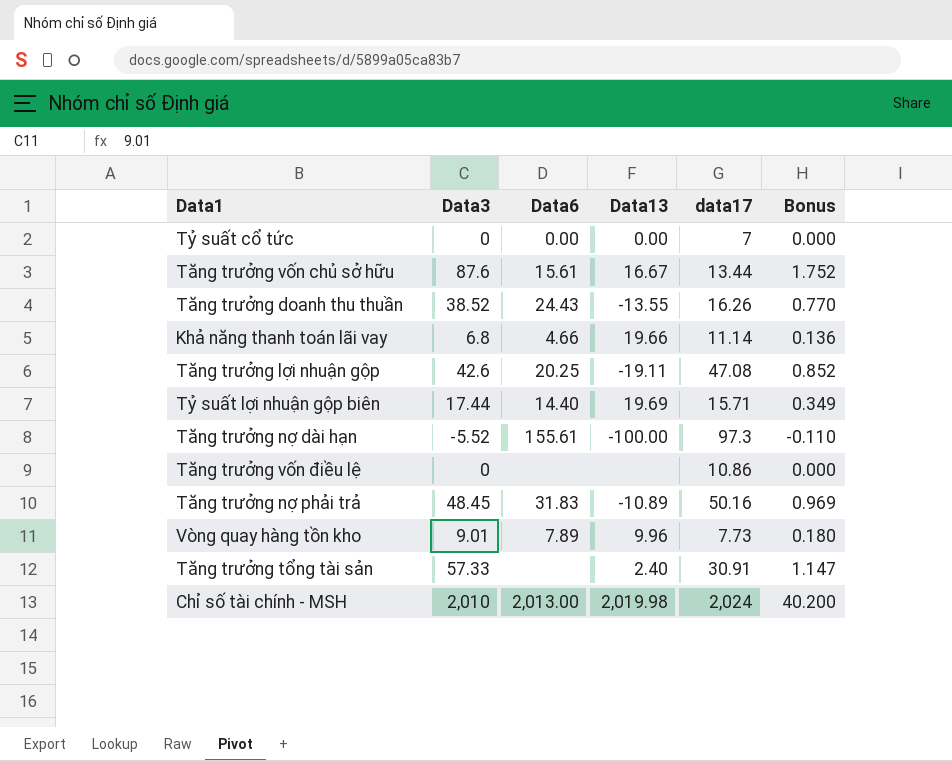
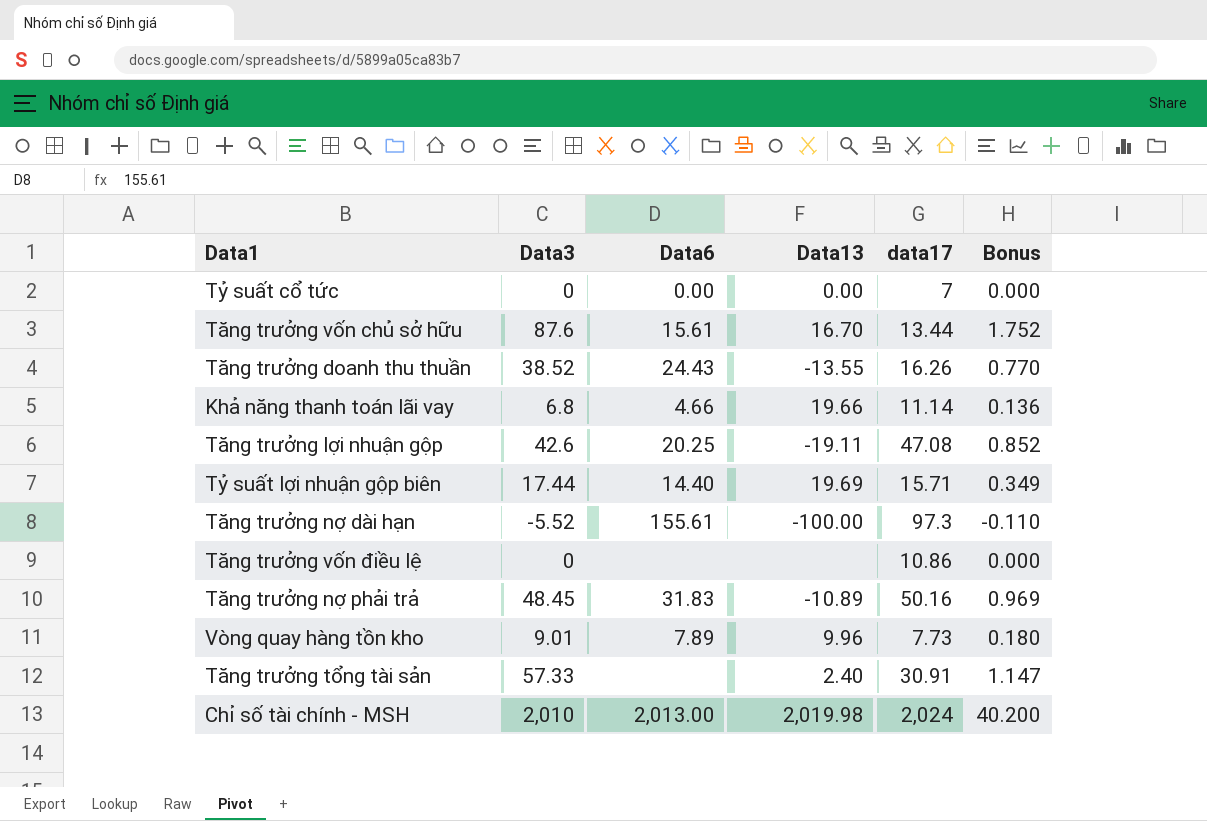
Tăng trưởng vốn chủ sở hữu | Data13: 16.67 -> 16.70

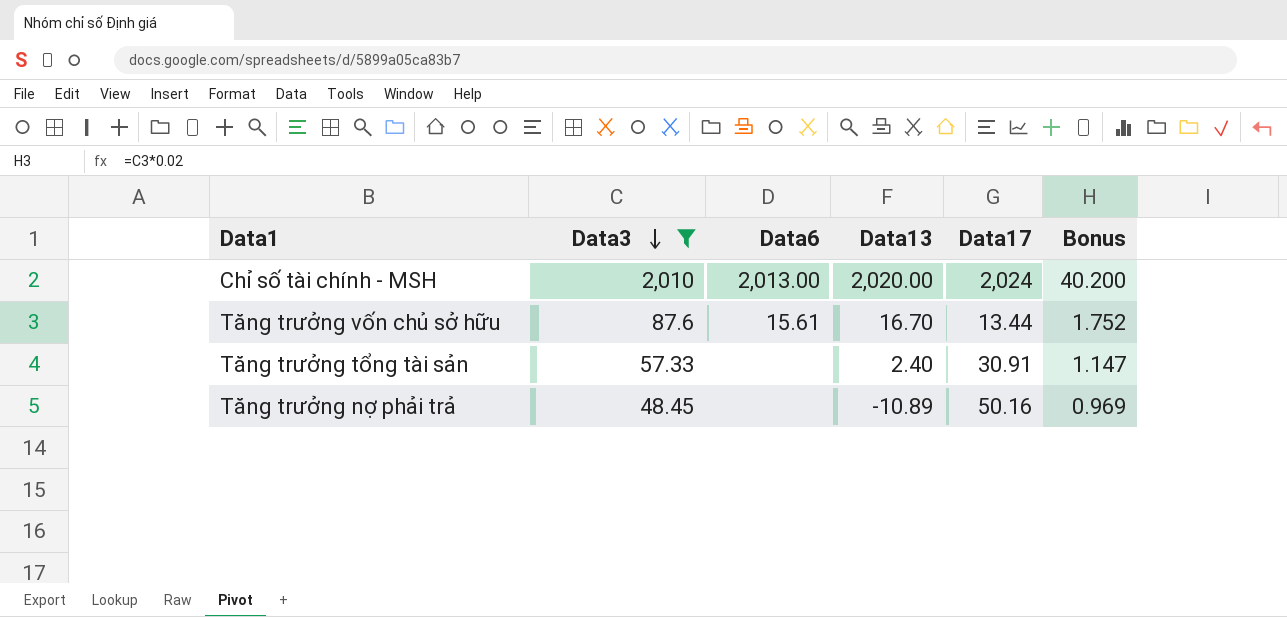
filter: none -> Data3 >= 48.45
row order: none -> Data3 descending
column name: data17 -> Data17
Chỉ số tài chính - MSH | Data13: 2,019.98 -> 2,020.00
Tăng trưởng nợ phải trả | Data6: 31.83 -> none

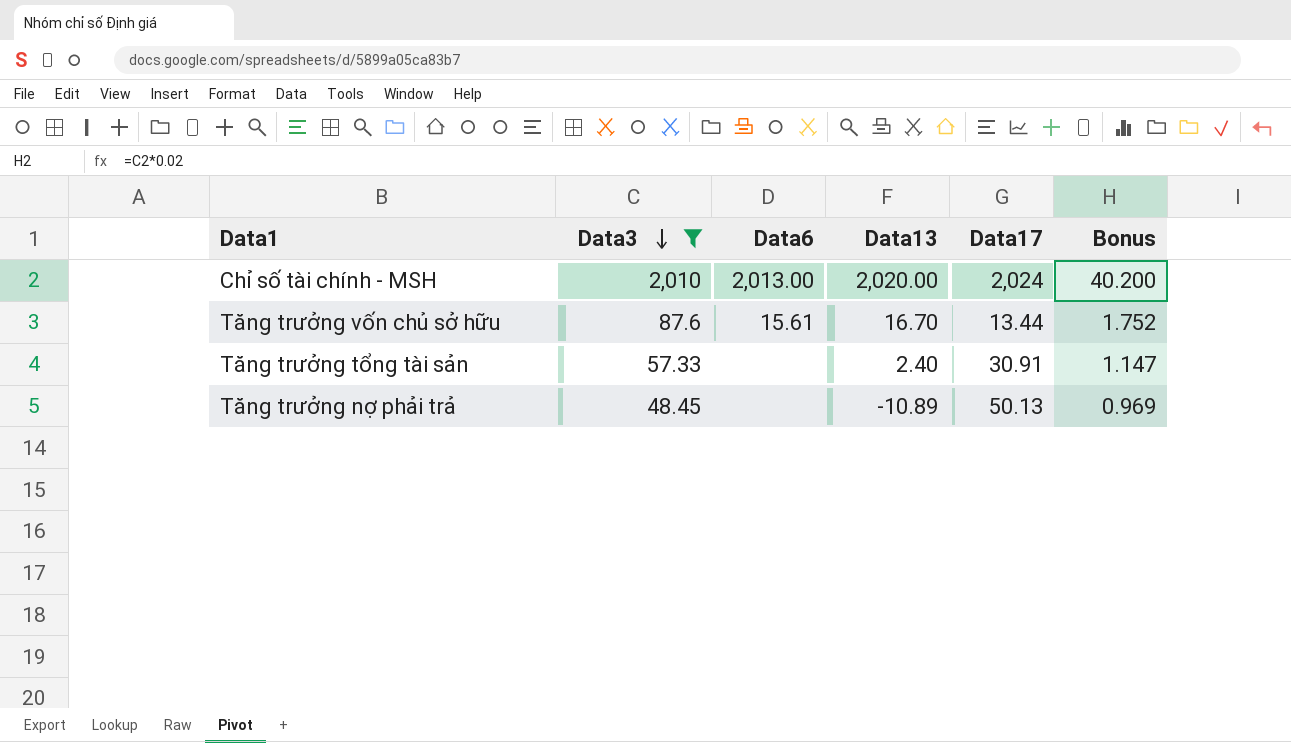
Tăng trưởng nợ phải trả | Data17: 50.16 -> 50.13

